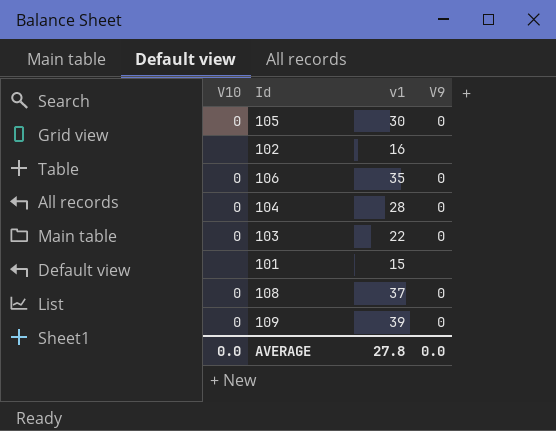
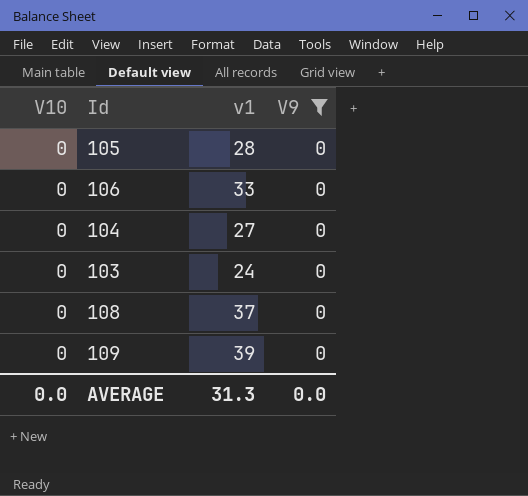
filter: none -> V9 = 0
105 | v1: 30 -> 28
106 | v1: 35 -> 33
104 | v1: 28 -> 27
103 | v1: 22 -> 24
AVERAGE | v1: 27.8 -> 31.3

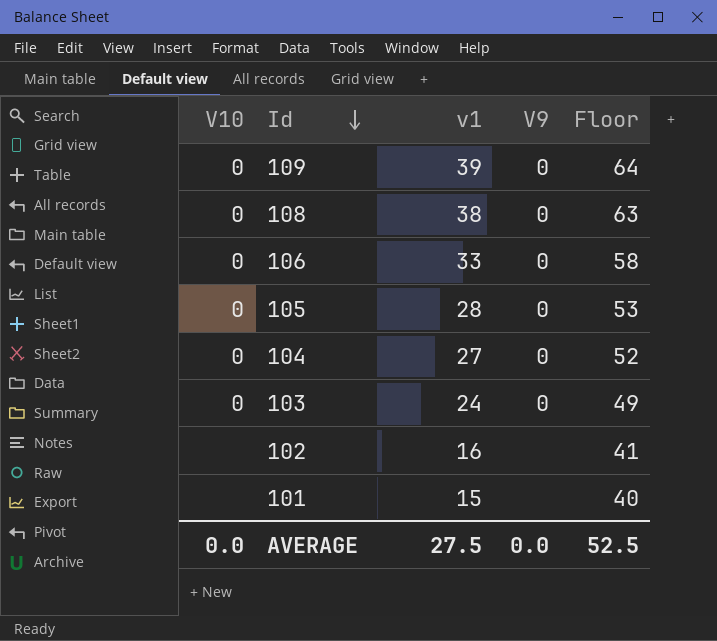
filter: V9 = 0 -> none
row order: none -> Id descending
column Floor | formula: none -> [v1] + 25
108 | v1: 37 -> 38
AVERAGE | v1: 31.3 -> 27.5

